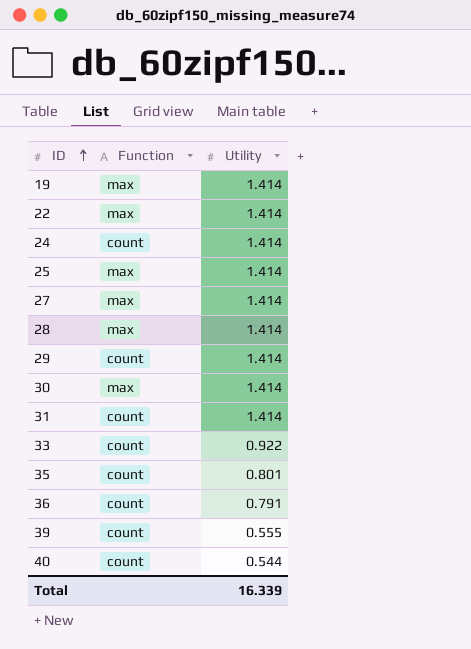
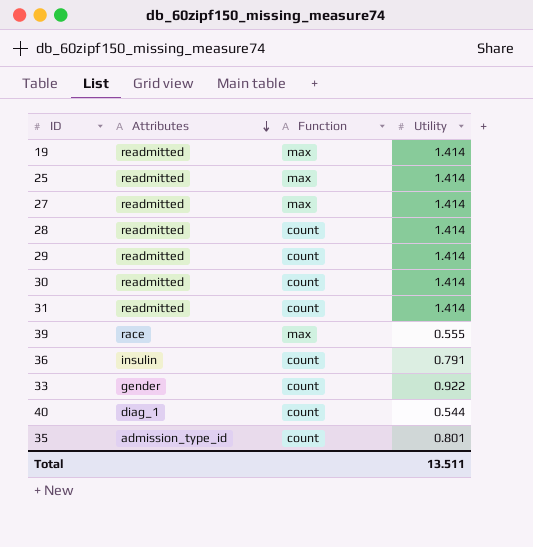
row order: ID ascending -> Attributes descending
column Attributes | position: none -> 2
row 22: max | 1.414 -> none
row 24: count | 1.414 -> none
28 | Function: max -> count
30 | Function: max -> count
39 | Function: count -> max
Total | Utility: 16.339 -> 13.511

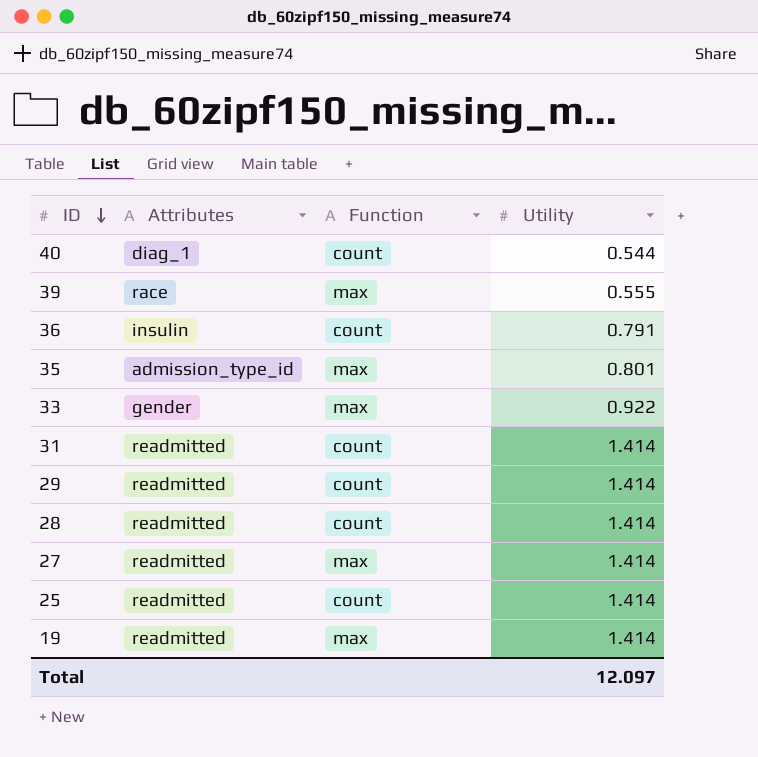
row order: Attributes descending -> ID descending
row 30: readmitted | count | 1.414 -> none
35 | Function: count -> max
33 | Function: count -> max
25 | Function: max -> count
Total | Utility: 13.511 -> 12.097

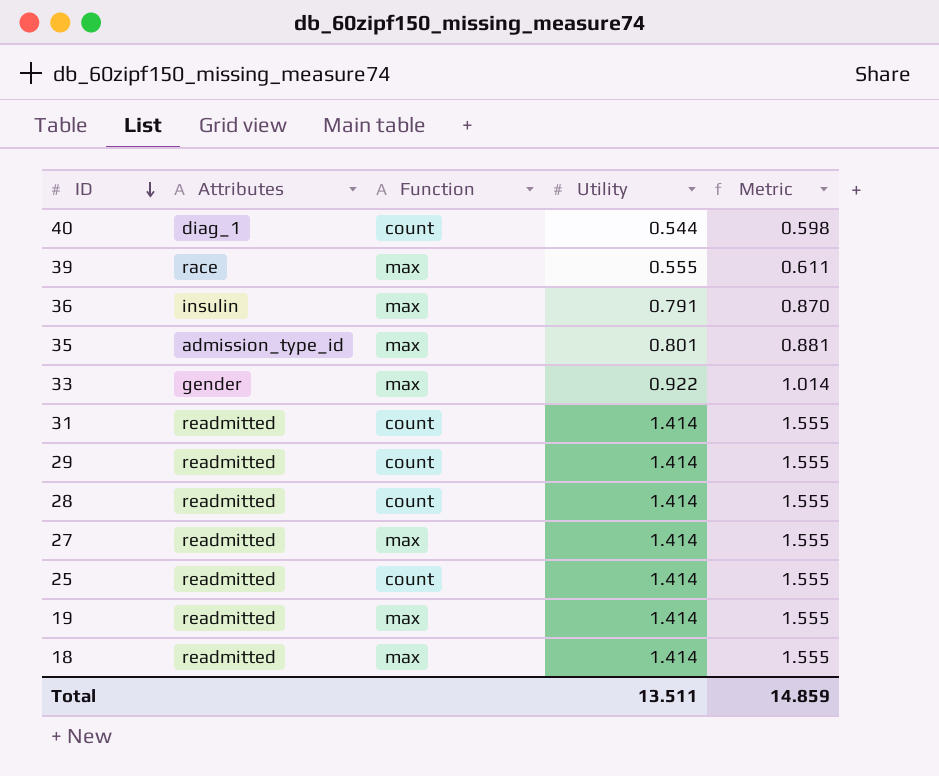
column Metric | formula: none -> [Utility] * 1.1
36 | Function: count -> max
row 18: none -> readmitted | max | 1.414 | 1.555
Total | Utility: 12.097 -> 13.511

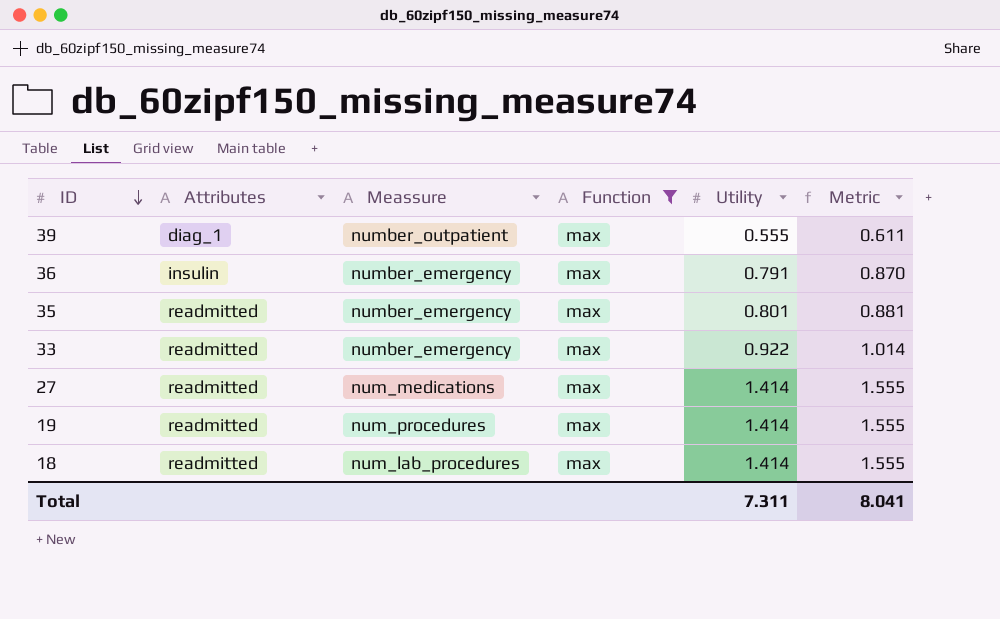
filter: none -> Function = max
column Meassure | position: none -> 3
39 | Attributes: race -> diag_1
35 | Attributes: admission_type_id -> readmitted
33 | Attributes: gender -> readmitted
Total | Utility: 13.511 -> 7.311
Total | Metric: 14.859 -> 8.041

